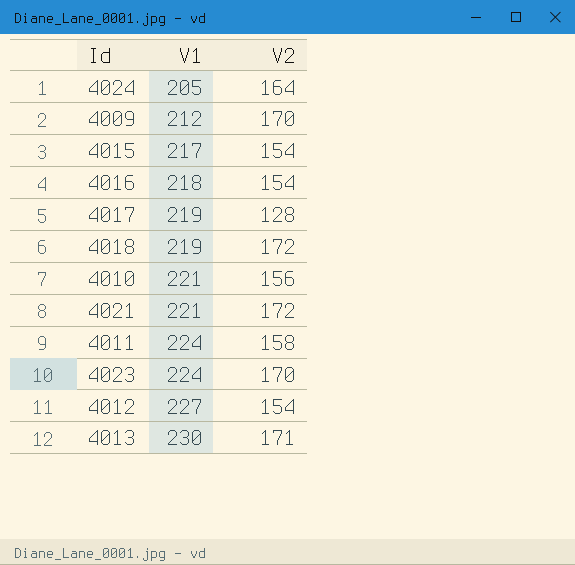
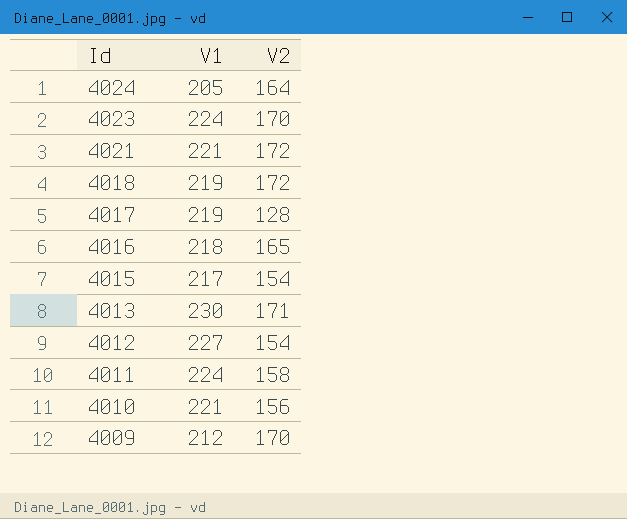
row order: V1 ascending -> Id descending
4016 | V2: 154 -> 165

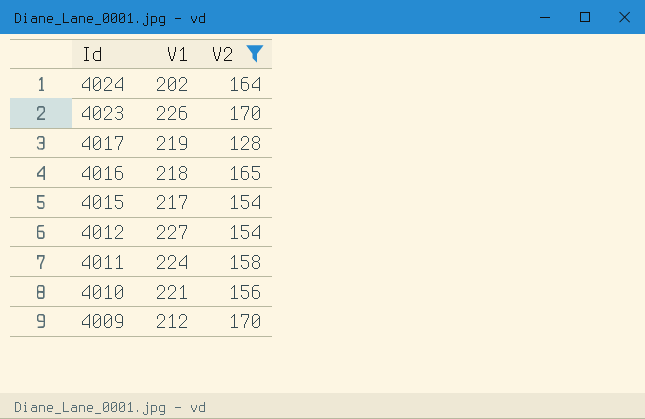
filter: none -> V2 <= 170
4024 | V1: 205 -> 202
4023 | V1: 224 -> 226

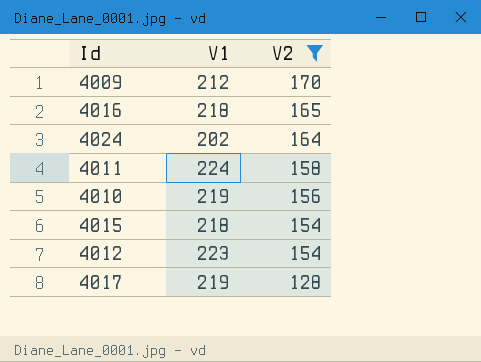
row order: Id descending -> V2 descending
row 4023: 226 | 170 -> none
4010 | V1: 221 -> 219
4015 | V1: 217 -> 218
4012 | V1: 227 -> 223

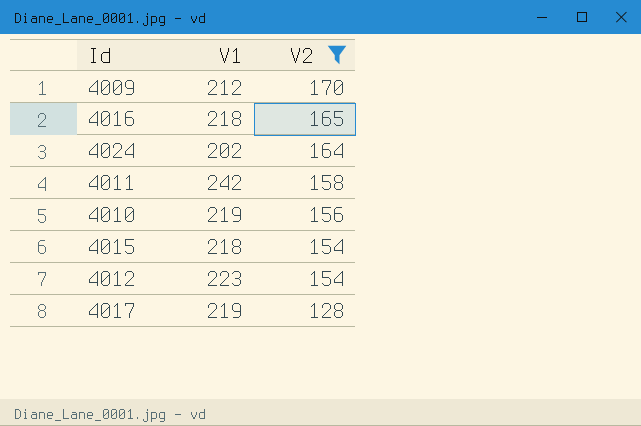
4011 | V1: 224 -> 242

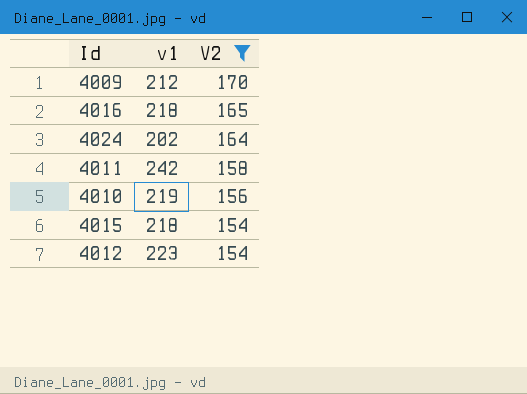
column name: V1 -> v1
row 4017: 219 | 128 -> none

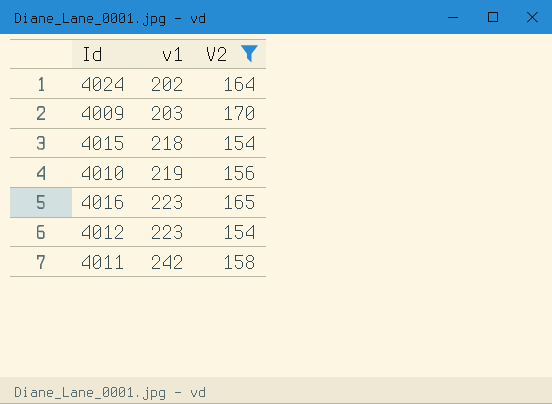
row order: V2 descending -> v1 ascending
4009 | v1: 212 -> 203
4016 | v1: 218 -> 223

